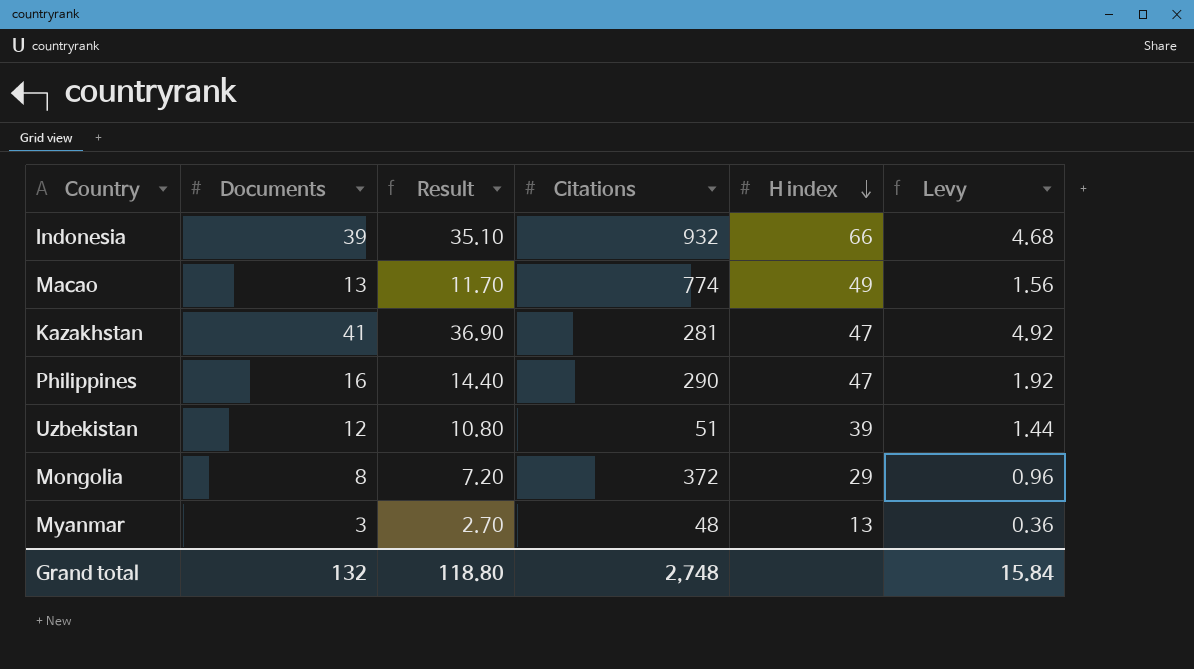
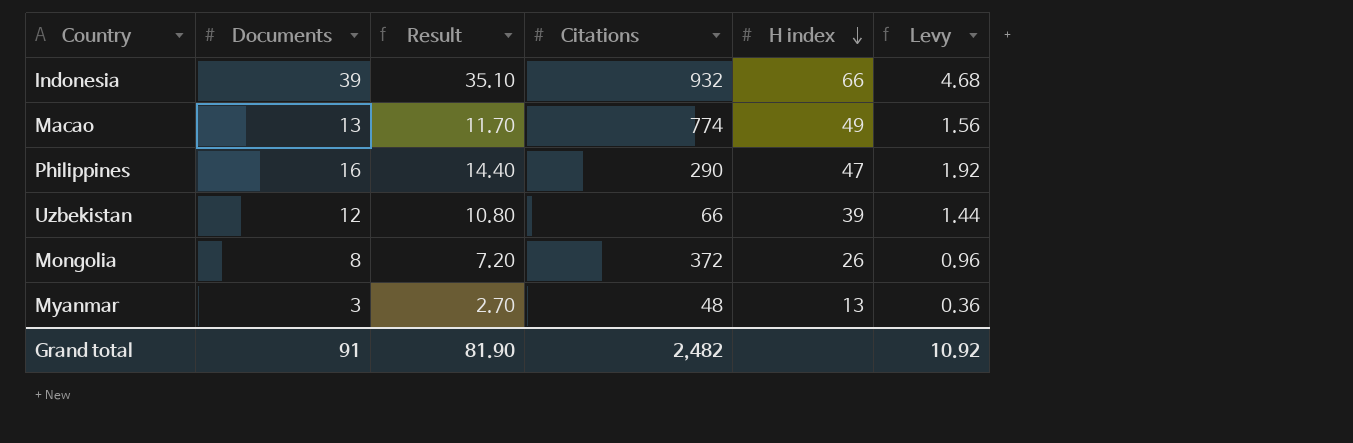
row Kazakhstan: 41 | 36.90 | 281 | 47 | 4.92 -> none
Uzbekistan | Citations: 51 -> 66
Mongolia | H index: 29 -> 26
Grand total | Documents: 132 -> 91
Grand total | Result: 118.80 -> 81.90
Grand total | Citations: 2,748 -> 2,482
Grand total | Levy: 15.84 -> 10.92

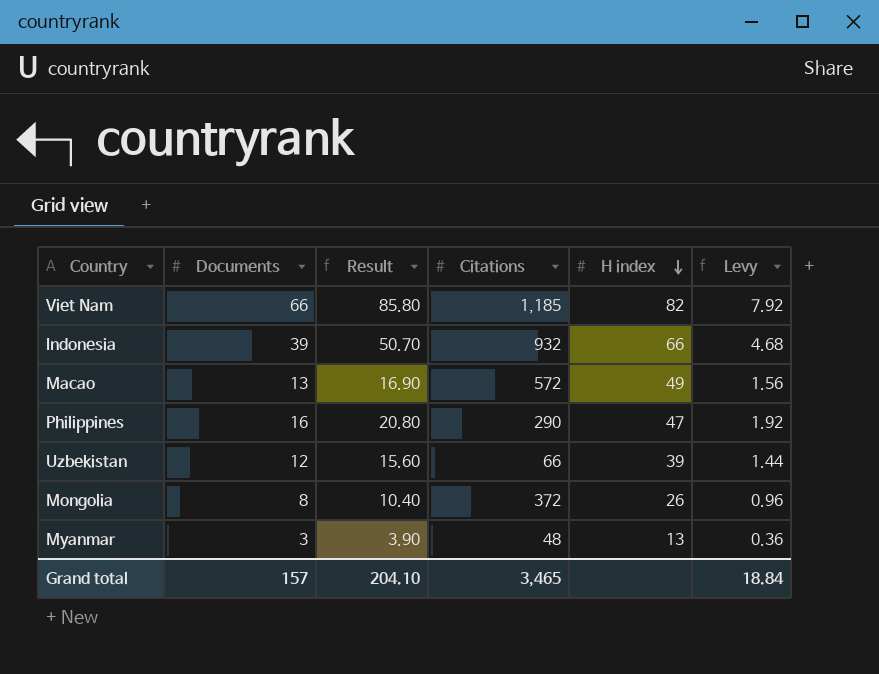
column Result | formula: [Documents] * 0.9 -> [Documents] * 1.3
row Viet Nam: none -> 66 | 85.80 | 1,185 | 82 | 7.92
Macao | Citations: 774 -> 572
Grand total | Documents: 91 -> 157
Grand total | Result: 81.90 -> 204.10
Grand total | Citations: 2,482 -> 3,465
Grand total | Levy: 10.92 -> 18.84

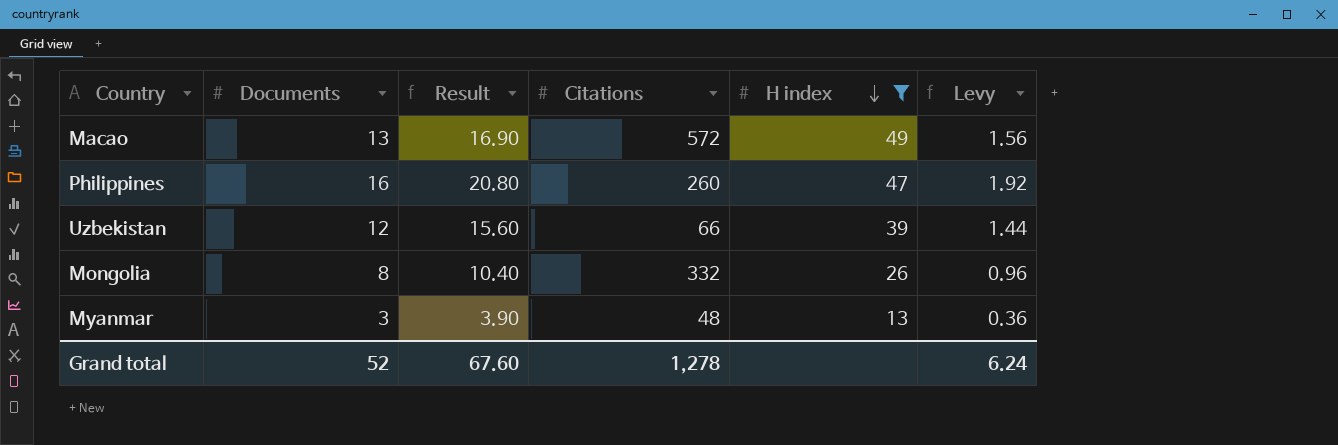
filter: none -> H index <= 49
Philippines | Citations: 290 -> 260
Mongolia | Citations: 372 -> 332
Grand total | Documents: 157 -> 52
Grand total | Result: 204.10 -> 67.60
Grand total | Citations: 3,465 -> 1,278
Grand total | Levy: 18.84 -> 6.24

